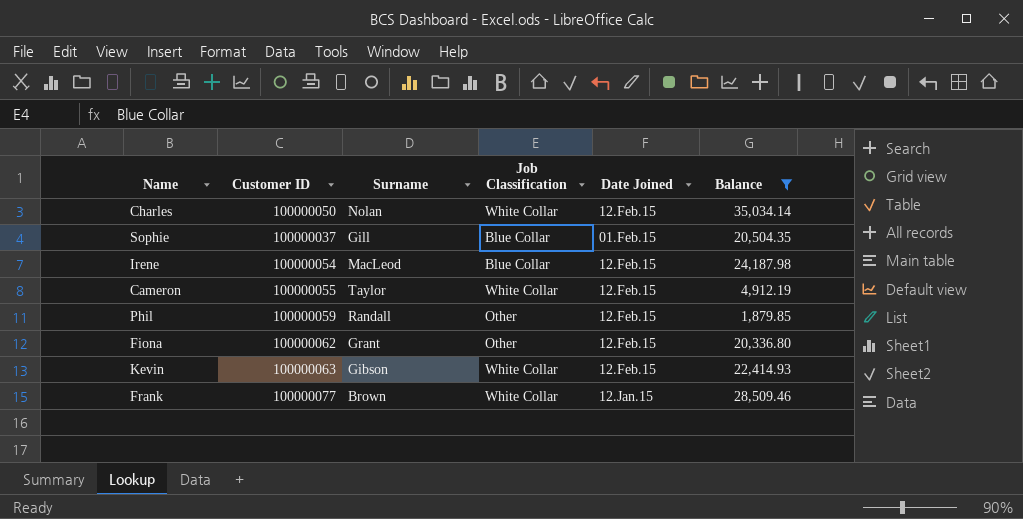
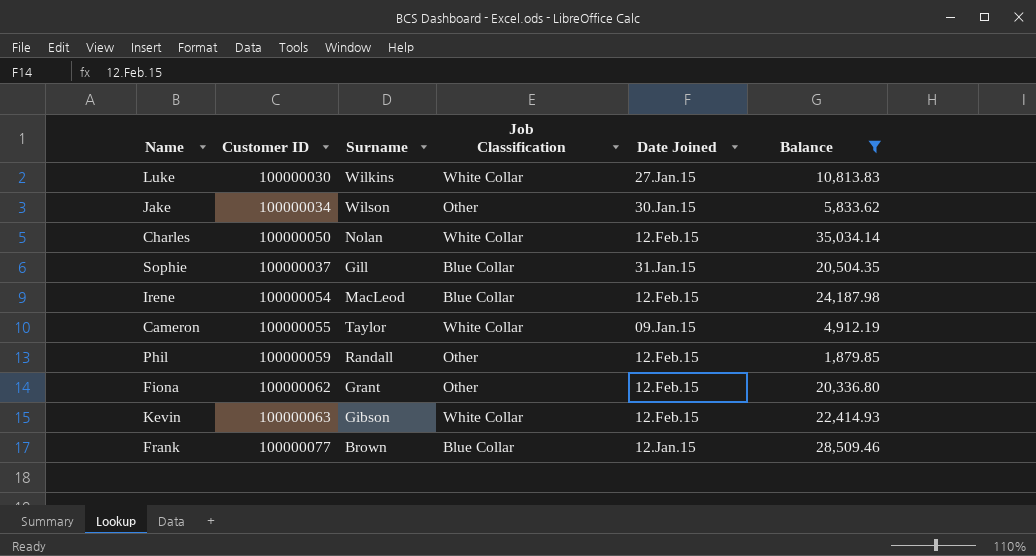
row Luke: none -> 100000030 | Wilkins | White Collar | 27.Jan.15 | 10,813.83
row Jake: none -> 100000034 | Wilson | Other | 30.Jan.15 | 5,833.62
Sophie | Date Joined: 01.Feb.15 -> 31.Jan.15
Cameron | Date Joined: 12.Feb.15 -> 09.Jan.15
Frank | Job Classification: White Collar -> Blue Collar

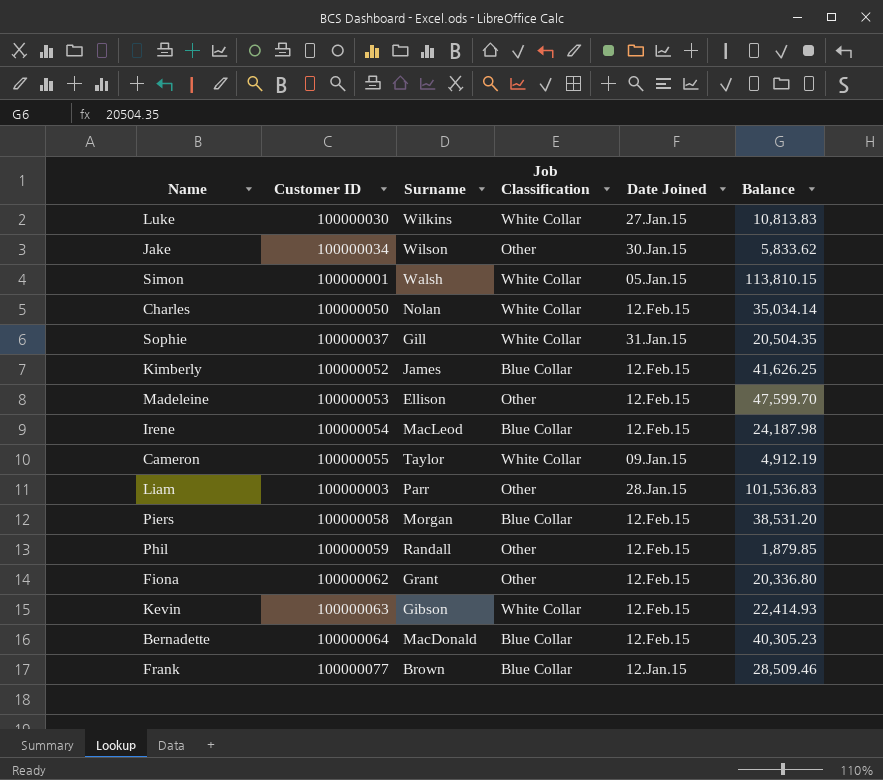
filter: Balance <= 35,034.14 -> none
Sophie | Job Classification: Blue Collar -> White Collar

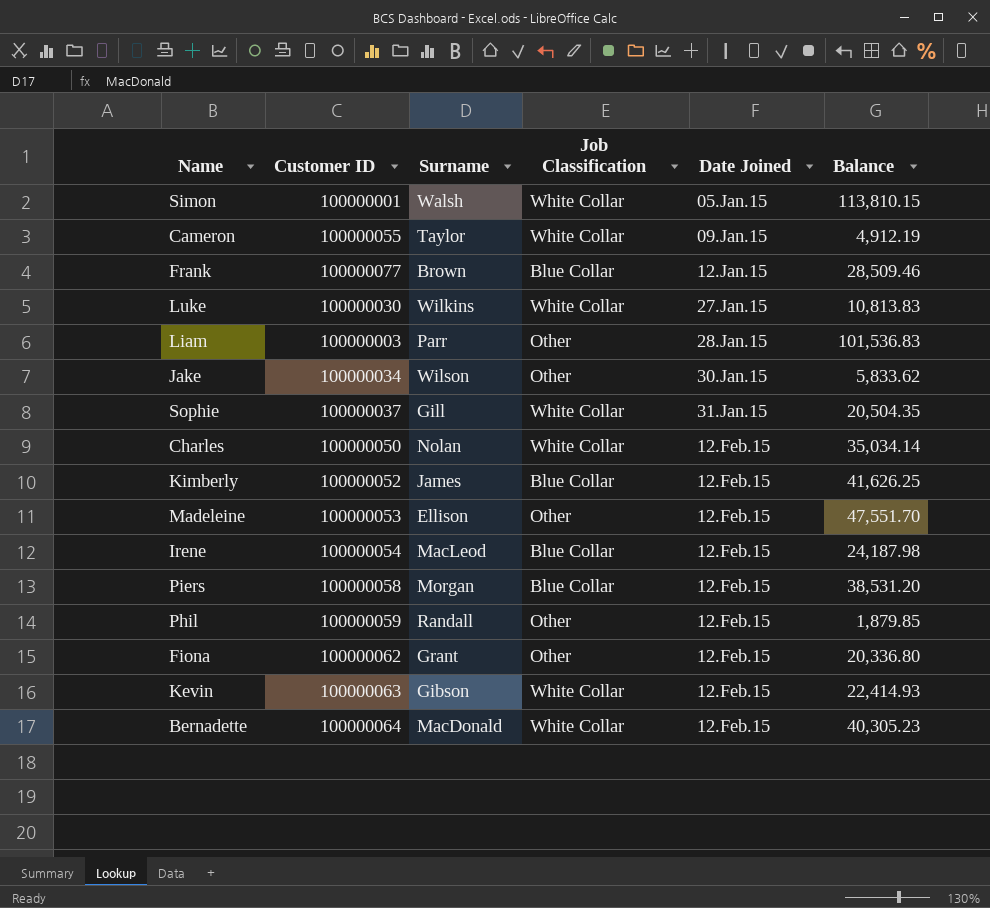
row order: none -> Date Joined ascending
Madeleine | Balance: 47,599.70 -> 47,551.70
Bernadette | Job Classification: Blue Collar -> White Collar

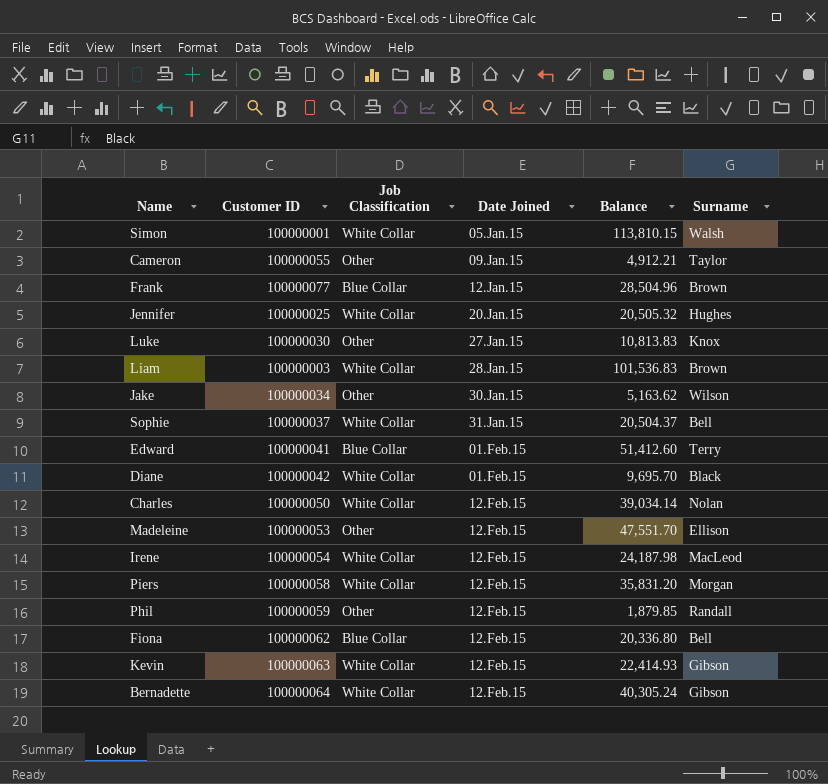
column Surname | position: 3 -> 6
row Kimberly: 100000052 | James | Blue Collar | 12.Feb.15 | 41,626.25 -> none
Cameron | Job Classification: White Collar -> Other
Cameron | Balance: 4,912.19 -> 4,912.21
Frank | Balance: 28,509.46 -> 28,504.96
row Jennifer: none -> 100000025 | White Collar | 20.Jan.15 | 20,505.32 | Hughes
Luke | Job Classification: White Collar -> Other
Luke | Surname: Wilkins -> Knox
Liam | Job Classification: Other -> White Collar
Liam | Surname: Parr -> Brown
Jake | Balance: 5,833.62 -> 5,163.62
Sophie | Balance: 20,504.35 -> 20,504.37
Sophie | Surname: Gill -> Bell
row Edward: none -> 100000041 | Blue Collar | 01.Feb.15 | 51,412.60 | Terry
row Diane: none -> 100000042 | White Collar | 01.Feb.15 | 9,695.70 | Black
Charles | Balance: 35,034.14 -> 39,034.14
Irene | Job Classification: Blue Collar -> White Collar
Piers | Job Classification: Blue Collar -> White Collar
Piers | Balance: 38,531.20 -> 35,831.20
Fiona | Job Classification: Other -> Blue Collar
Fiona | Surname: Grant -> Bell
Bernadette | Balance: 40,305.23 -> 40,305.24
Bernadette | Surname: MacDonald -> Gibson

